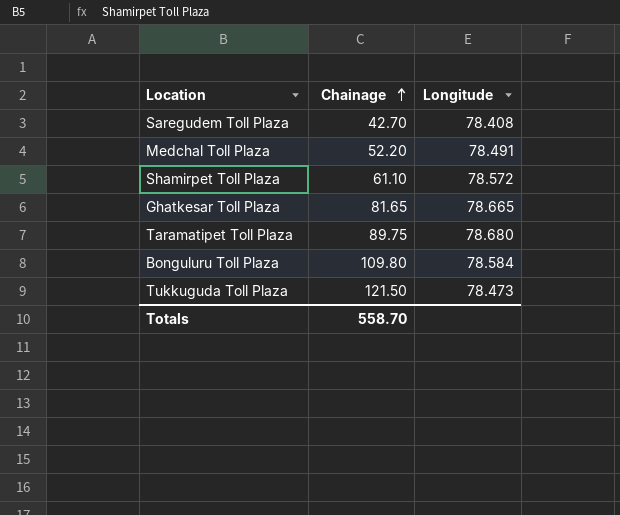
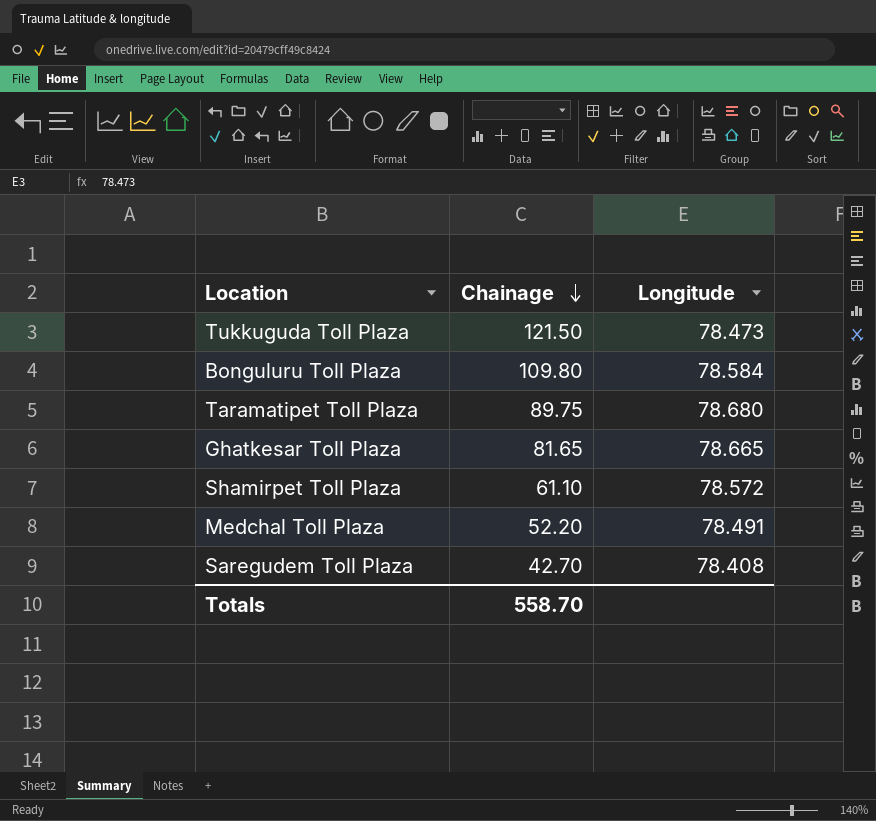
row order: Chainage ascending -> Chainage descending

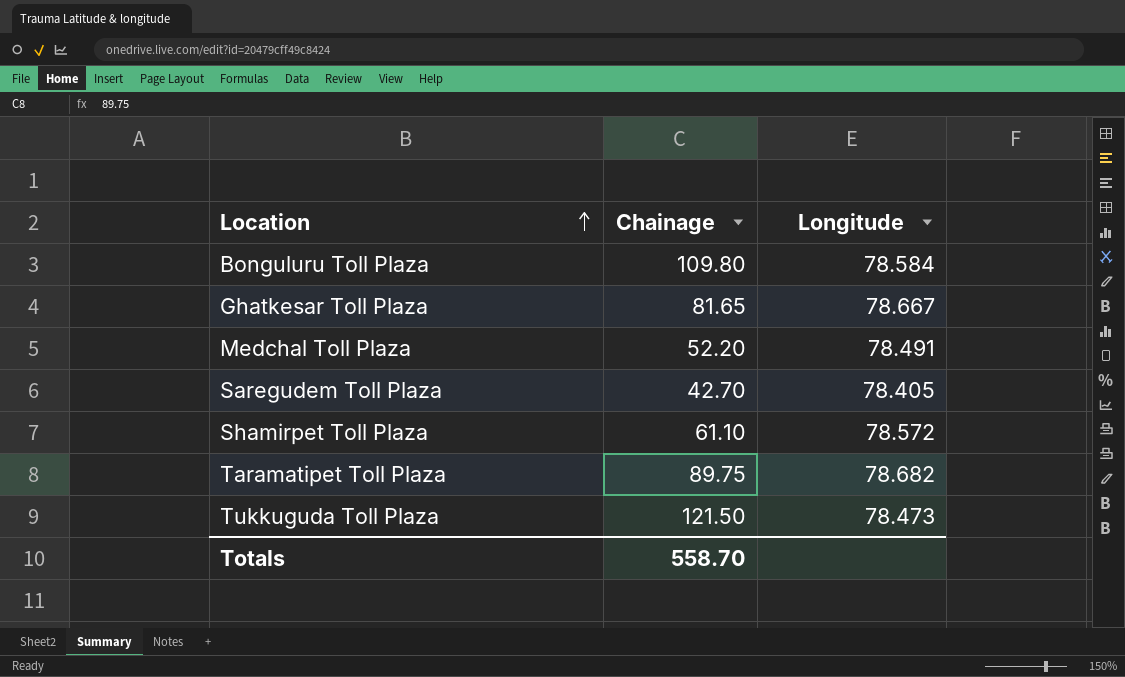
row order: Chainage descending -> Location ascending
Ghatkesar Toll Plaza | Longitude: 78.665 -> 78.667
Saregudem Toll Plaza | Longitude: 78.408 -> 78.405
Taramatipet Toll Plaza | Longitude: 78.680 -> 78.682

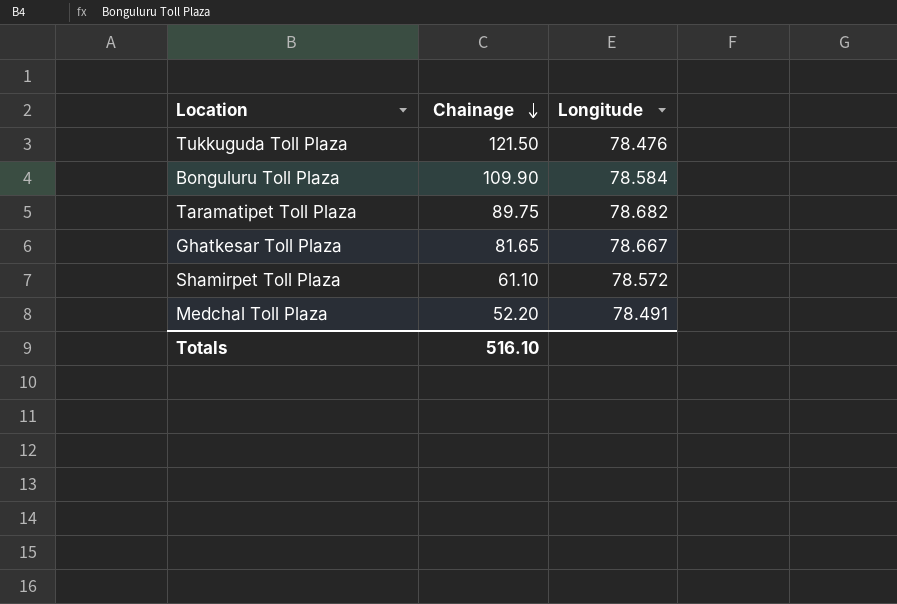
row order: Location ascending -> Chainage descending
row Saregudem Toll Plaza: 42.70 | 78.405 -> none
Tukkuguda Toll Plaza | Longitude: 78.473 -> 78.476
Bonguluru Toll Plaza | Chainage: 109.80 -> 109.90
Totals | Chainage: 558.70 -> 516.10

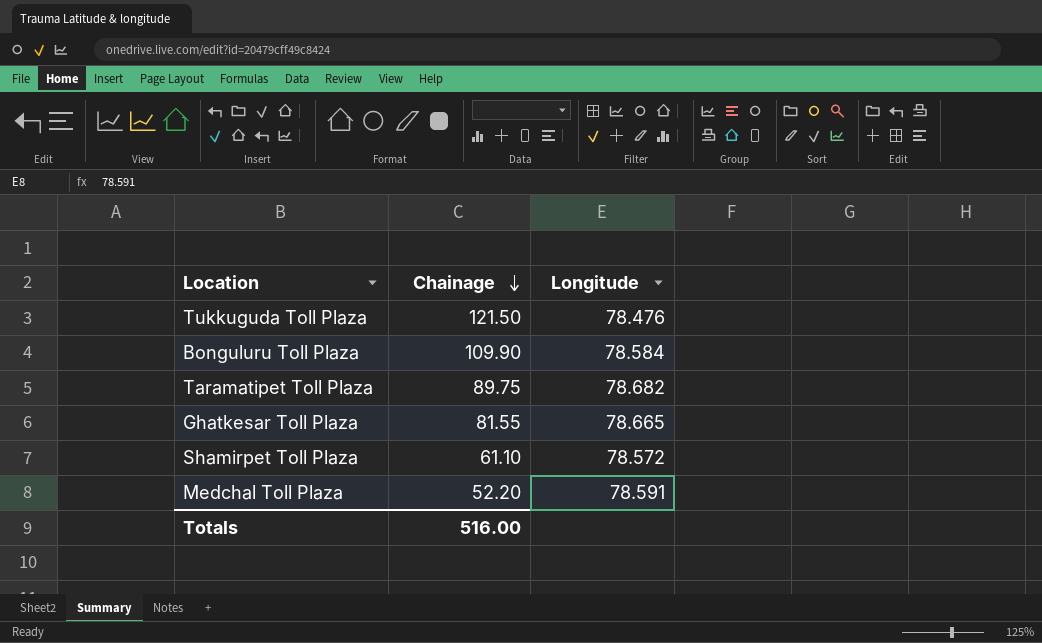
Ghatkesar Toll Plaza | Chainage: 81.65 -> 81.55
Ghatkesar Toll Plaza | Longitude: 78.667 -> 78.665
Medchal Toll Plaza | Longitude: 78.491 -> 78.591
Totals | Chainage: 516.10 -> 516.00

